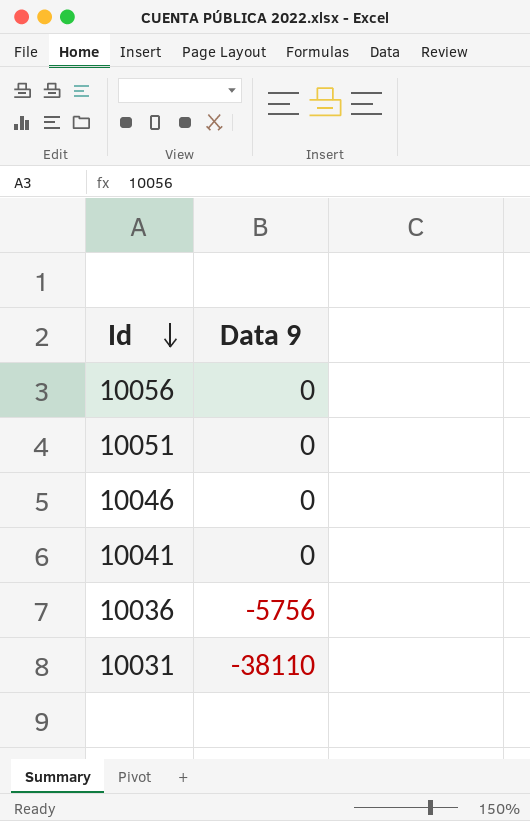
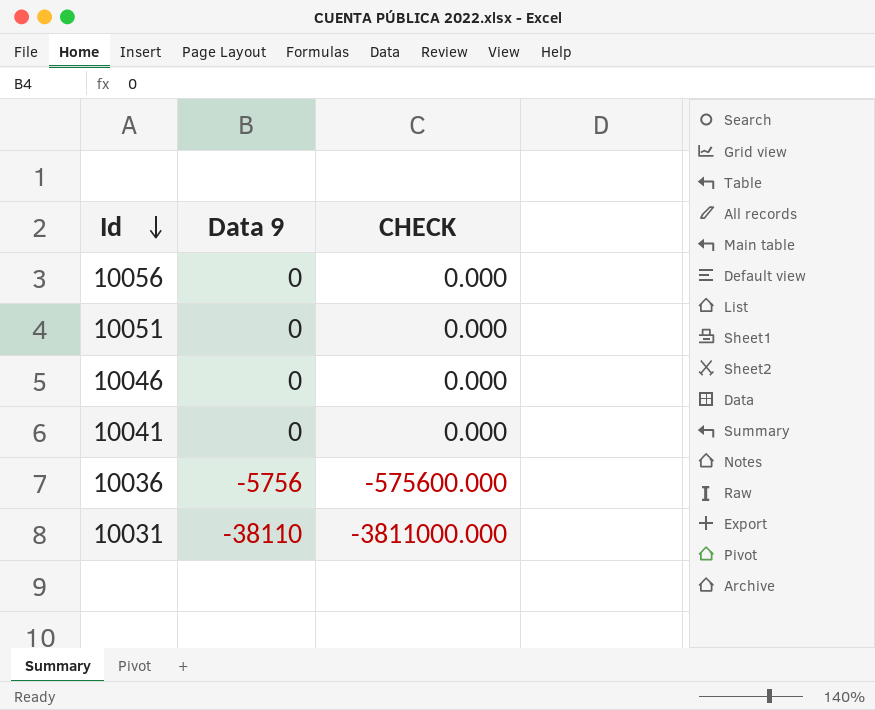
column CHECK | formula: none -> [Data 9] * 100

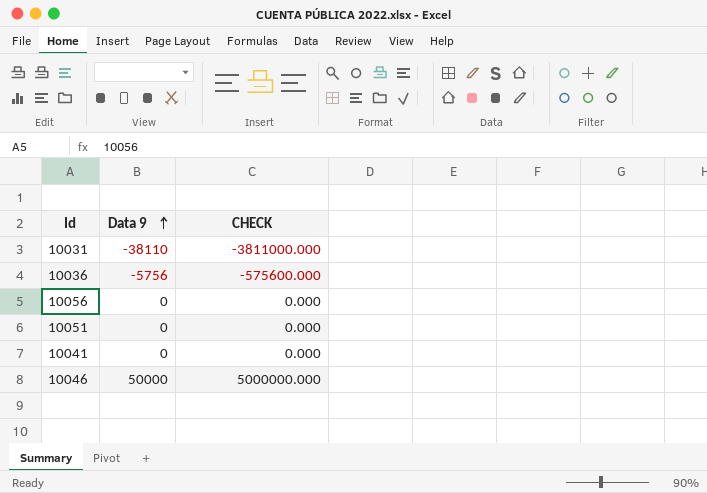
row order: Id descending -> Data 9 ascending
10046 | Data 9: 0 -> 50000
10046 | CHECK: 0.000 -> 5000000.000

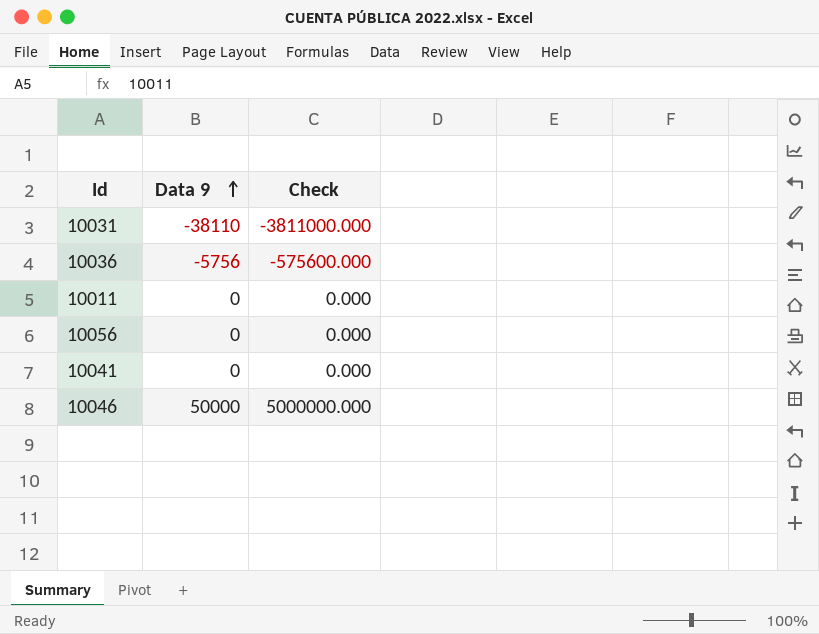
column name: CHECK -> Check
row 10051: 0 | 0.000 -> none
row 10011: none -> 0 | 0.000

